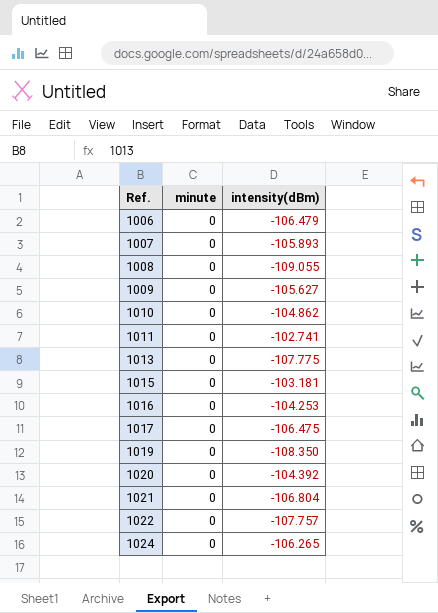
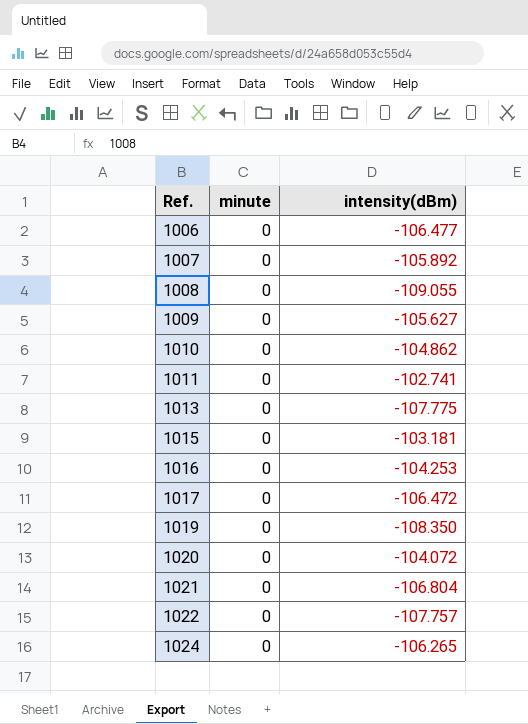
1006 | intensity(dBm): -106.479 -> -106.477
1007 | intensity(dBm): -105.893 -> -105.892
1017 | intensity(dBm): -106.475 -> -106.472
1020 | intensity(dBm): -104.392 -> -104.072

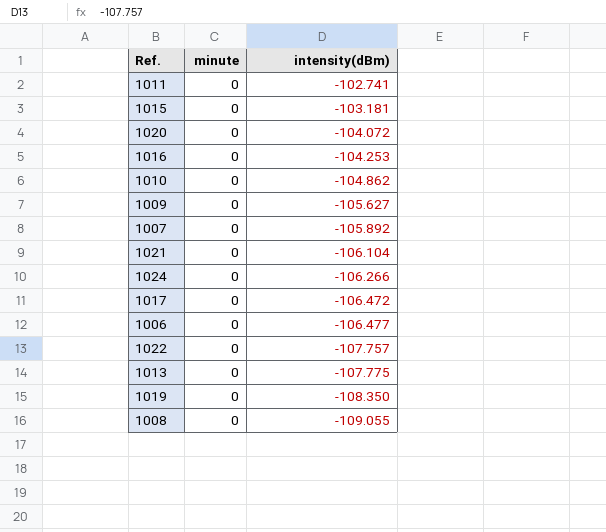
row order: Ref. ascending -> intensity(dBm) descending
1021 | intensity(dBm): -106.804 -> -106.104
1024 | intensity(dBm): -106.265 -> -106.266

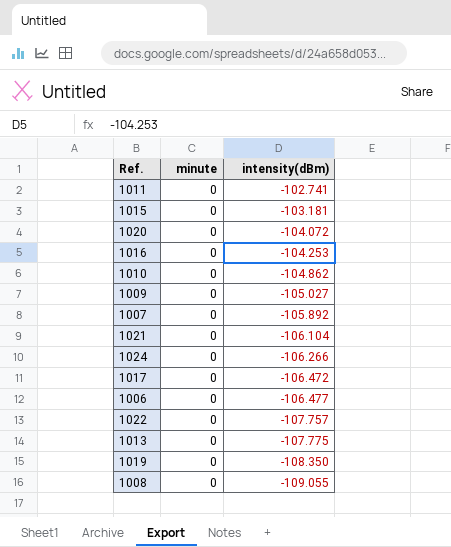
1009 | intensity(dBm): -105.627 -> -105.027

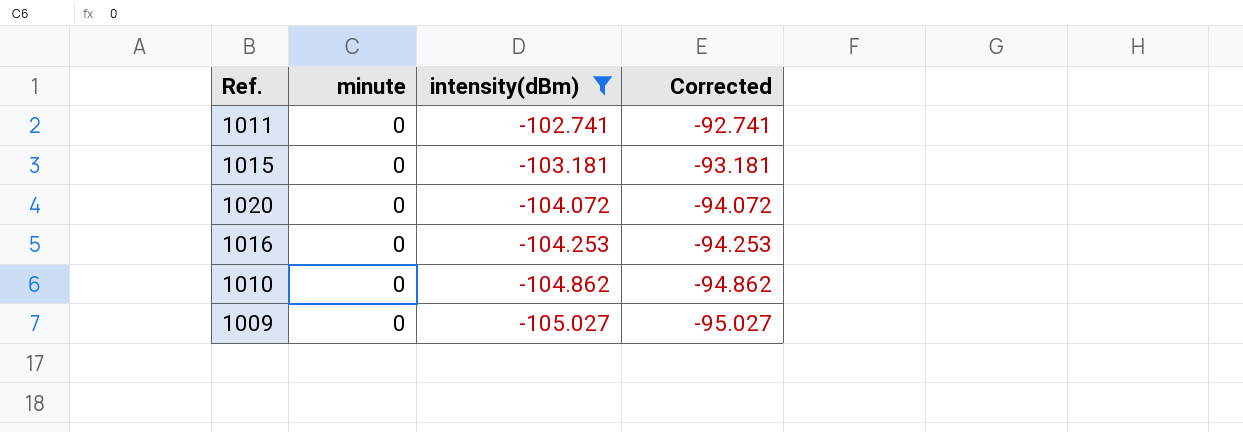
filter: none -> intensity(dBm) >= -105.027
column Corrected | formula: none -> [intensity(dBm)] + 10

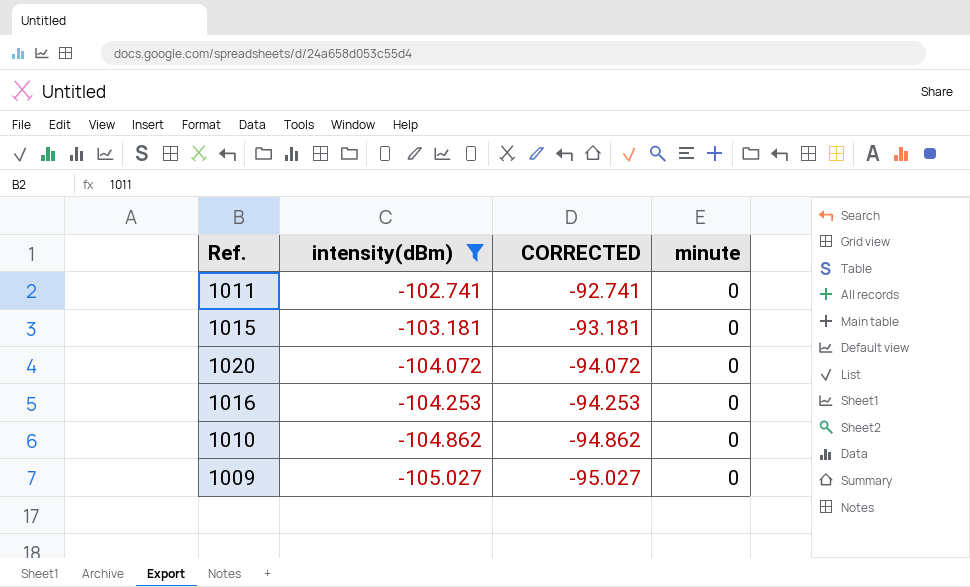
column name: Corrected -> CORRECTED
column minute | position: 2 -> 4

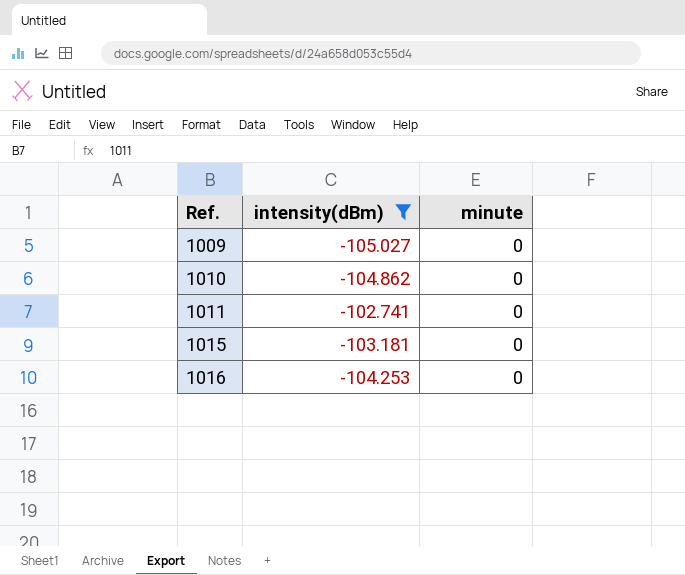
row order: intensity(dBm) descending -> Ref. ascending
column CORRECTED | formula: [intensity(dBm)] + 10 -> none
row 1020: -104.072 | -94.072 | 0 -> none

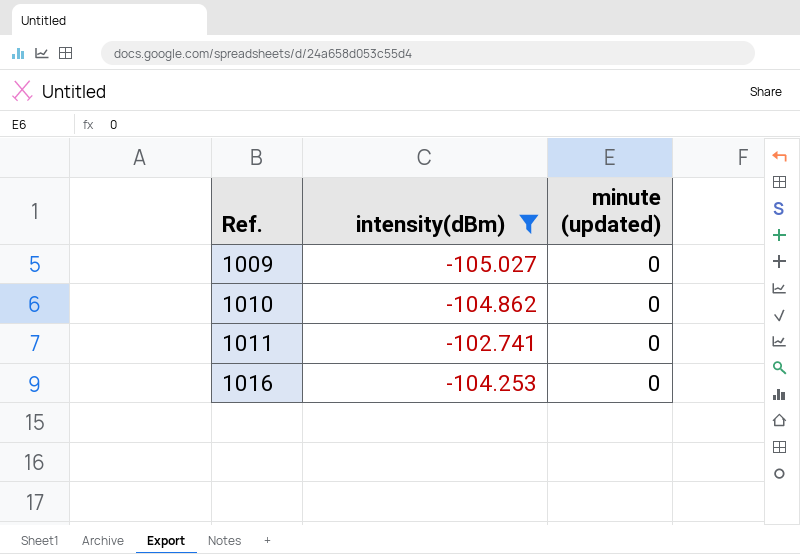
column name: minute -> minute (updated)
row 1015: -103.181 | 0 -> none

